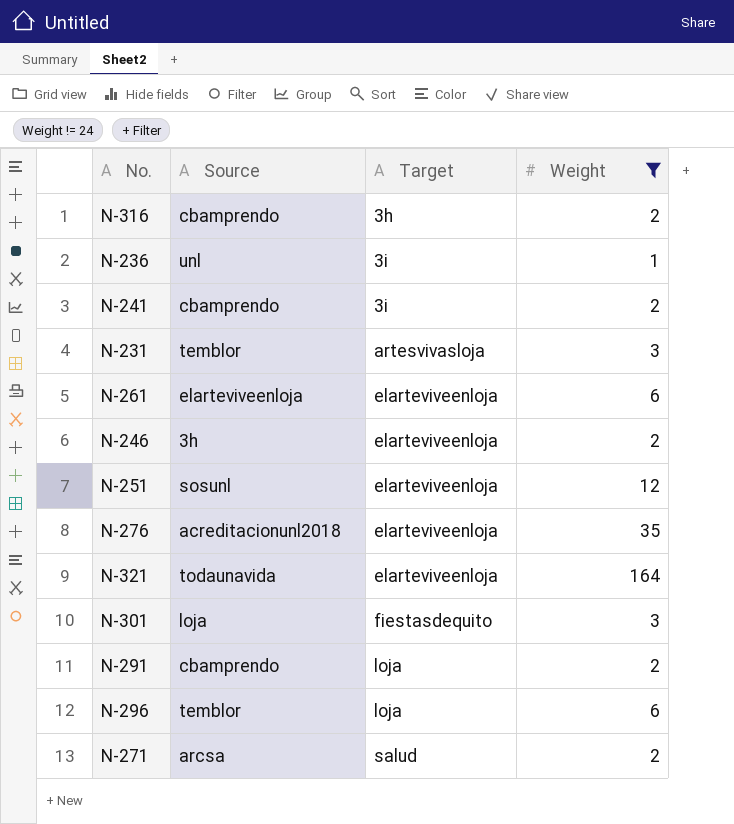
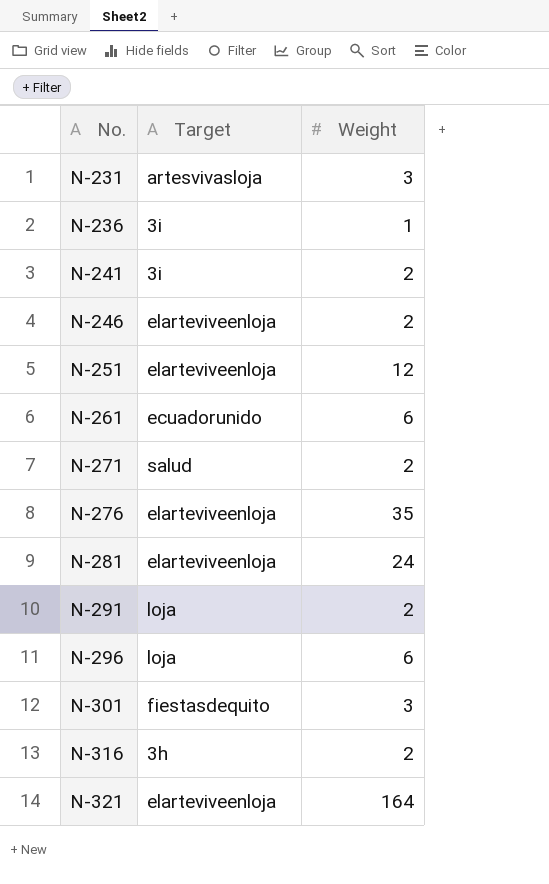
filter: Weight != 24 -> none
row order: Target ascending -> No. ascending
column Source | position: 2 -> none
N-261 | Target: elarteviveenloja -> ecuadorunido

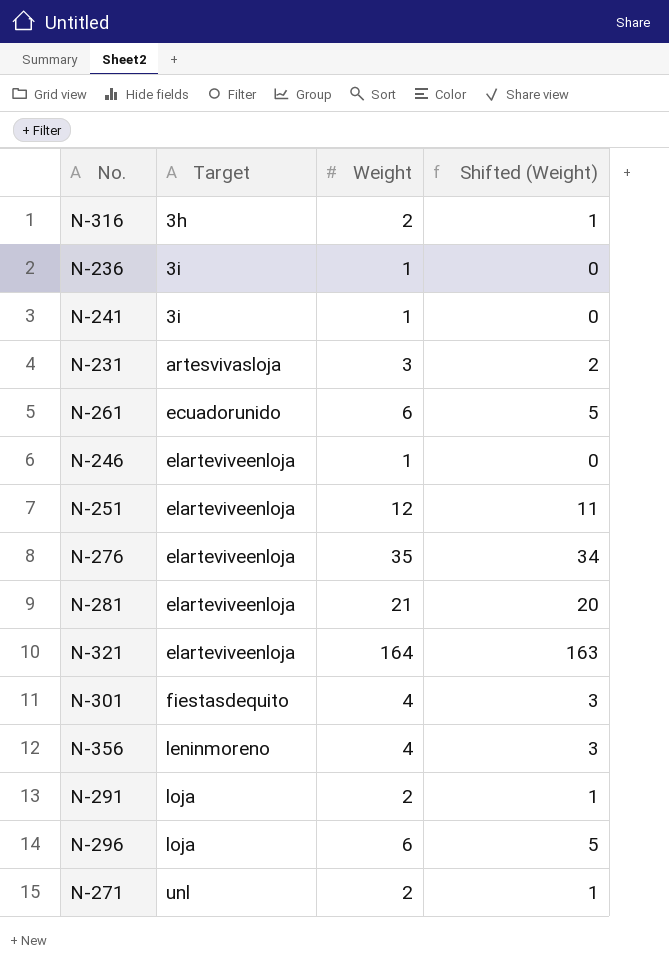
row order: No. ascending -> Target ascending
column Shifted (Weight) | formula: none -> [Weight] - 1
N-241 | Weight: 2 -> 1
N-246 | Weight: 2 -> 1
N-281 | Weight: 24 -> 21
N-301 | Weight: 3 -> 4
row N-356: none -> leninmoreno | 4 | 3
N-271 | Target: salud -> unl

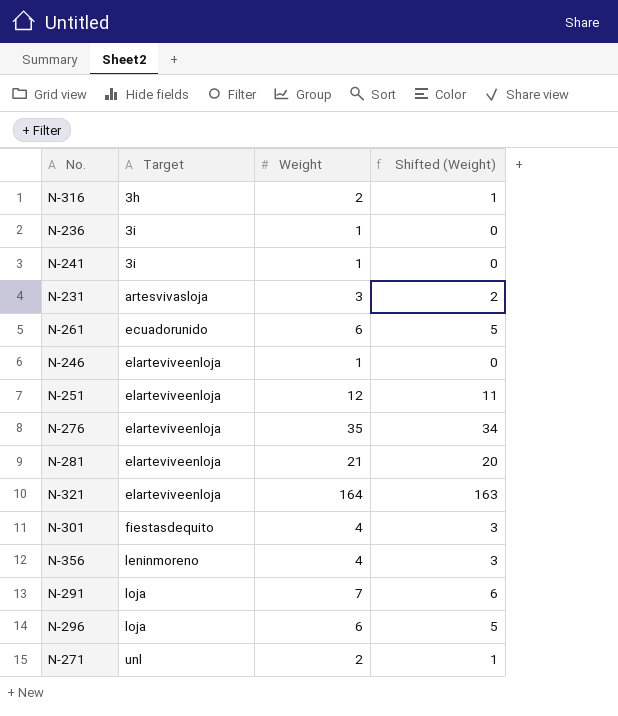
N-291 | Weight: 2 -> 7
N-291 | Shifted (Weight): 1 -> 6

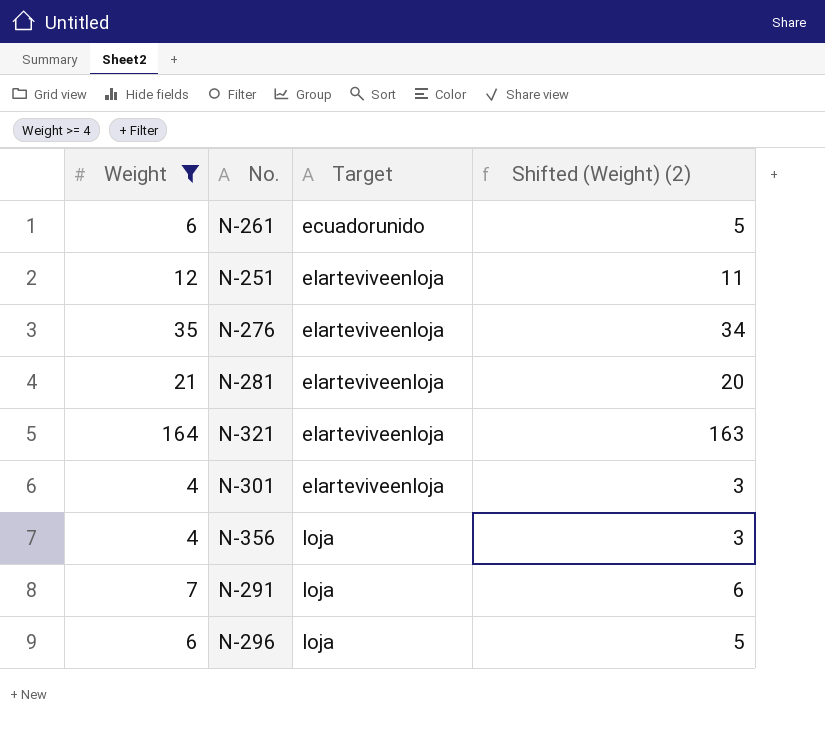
filter: none -> Weight >= 4
column Weight | position: 3 -> 1
column name: Shifted (Weight) -> Shifted (Weight) (2)
N-301 | Target: fiestasdequito -> elarteviveenloja
N-356 | Target: leninmoreno -> loja

